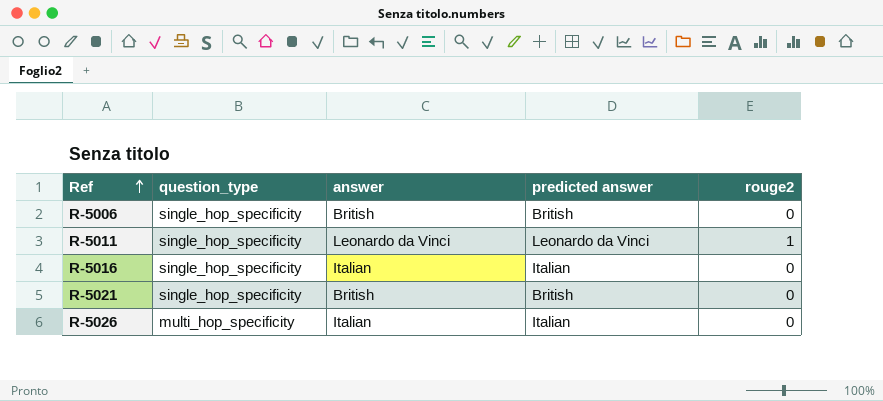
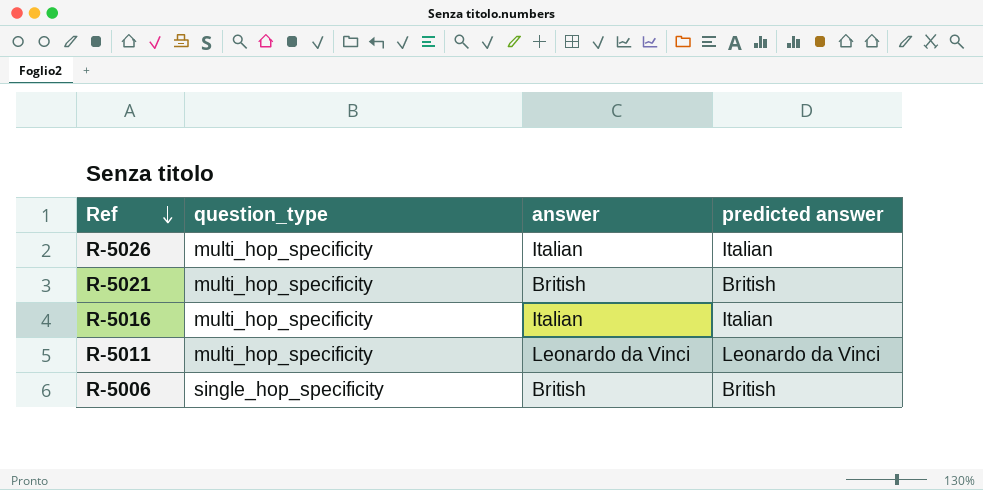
row order: Ref ascending -> Ref descending
column rouge2 | position: 5 -> none
R-5021 | question_type: single_hop_specificity -> multi_hop_specificity
R-5016 | question_type: single_hop_specificity -> multi_hop_specificity
R-5011 | question_type: single_hop_specificity -> multi_hop_specificity

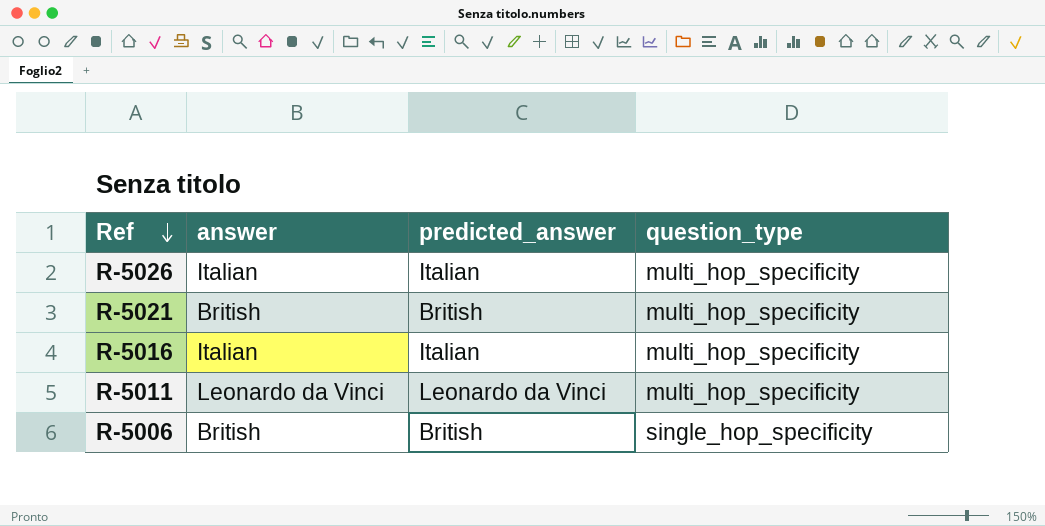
column name: predicted answer -> predicted_answer
column question_type | position: 2 -> 4

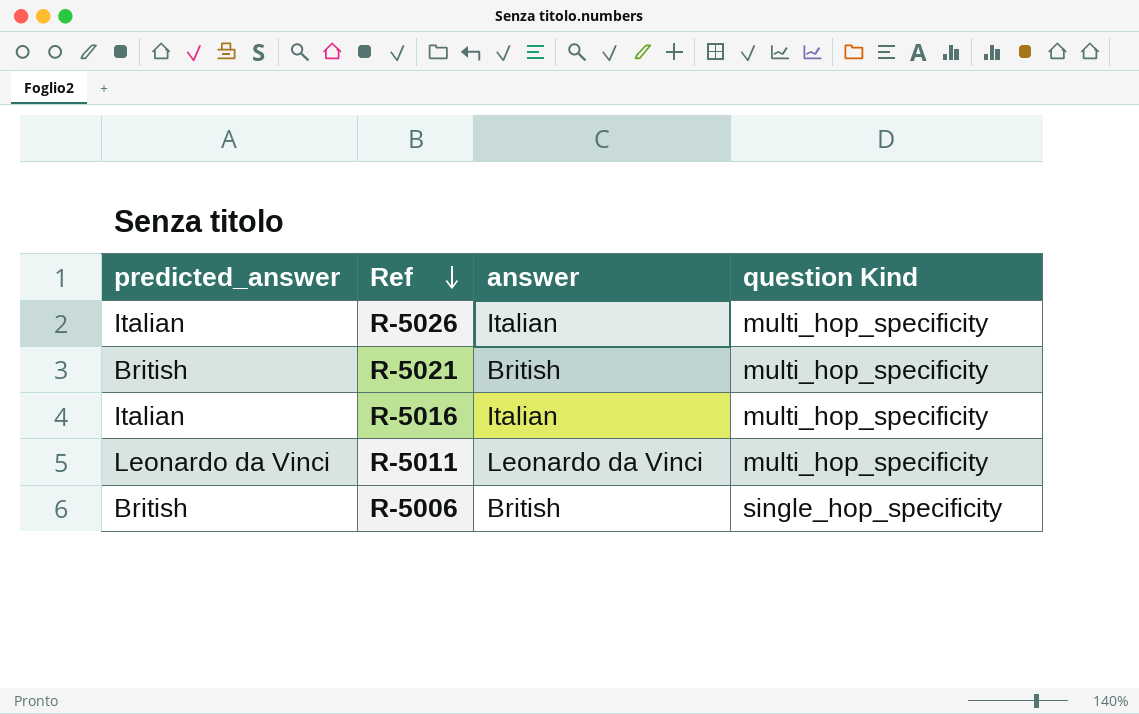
column predicted_answer | position: 3 -> 1
column name: question_type -> question Kind

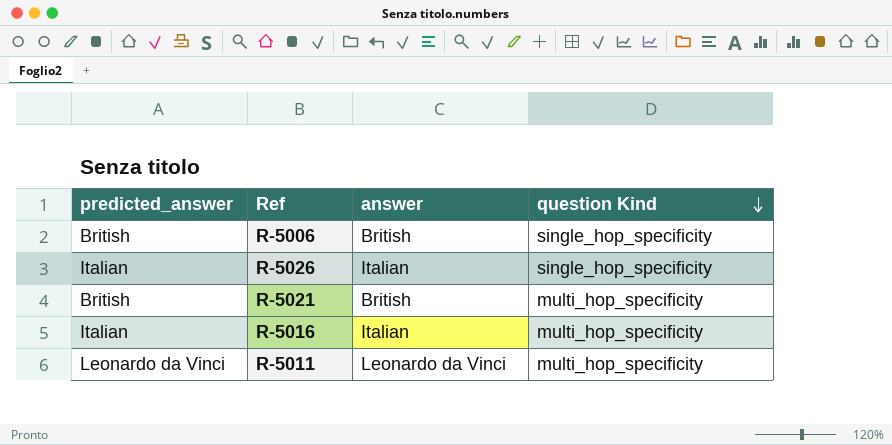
row order: Ref descending -> question Kind descending
R-5026 | question Kind: multi_hop_specificity -> single_hop_specificity

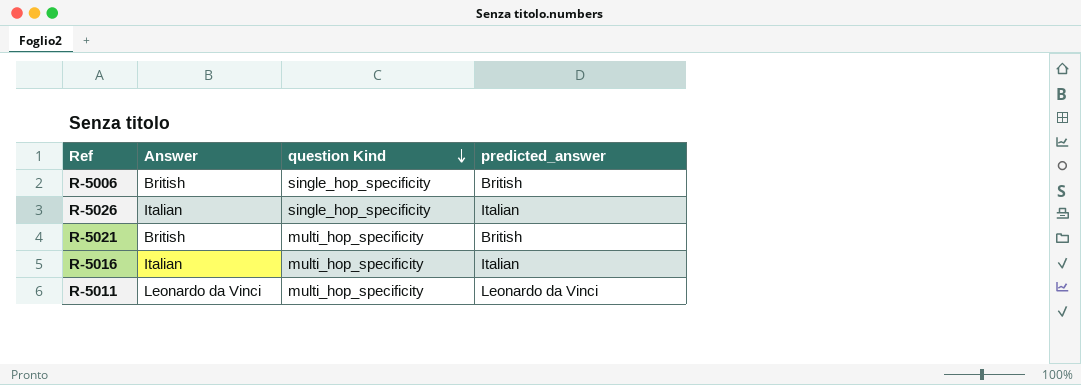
column name: answer -> Answer
column predicted_answer | position: 1 -> 4

